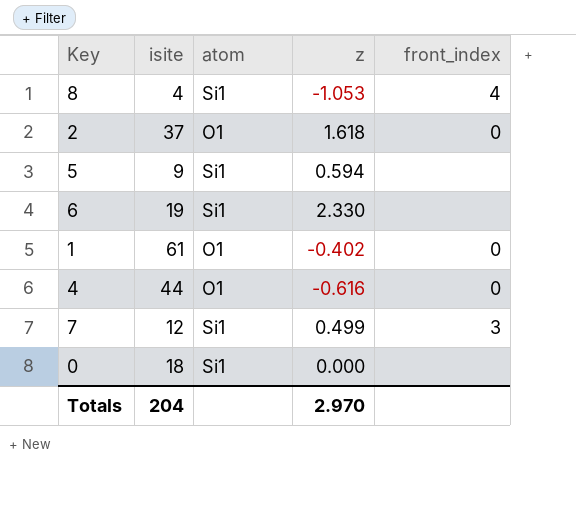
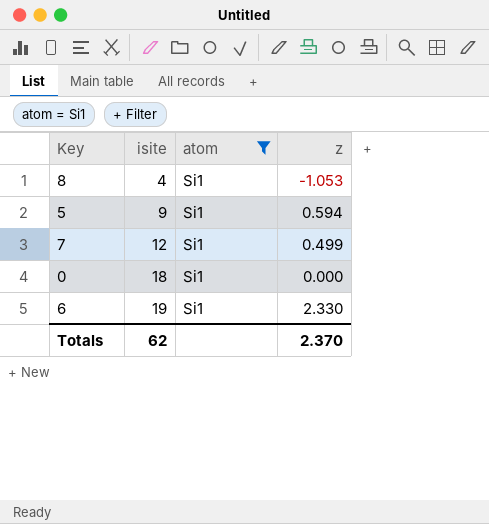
filter: none -> atom = Si1
row order: none -> isite ascending
column front_index | position: 5 -> none
Totals | isite: 204 -> 62
Totals | z: 2.970 -> 2.370

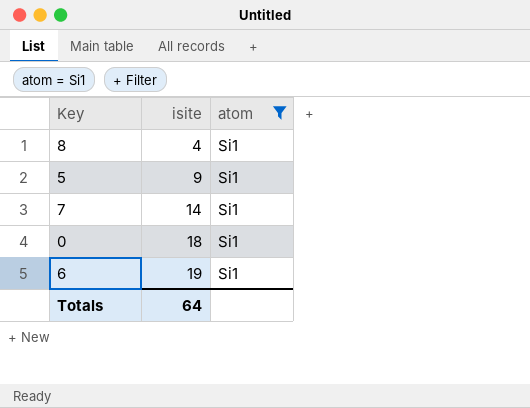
column z | position: 4 -> none
7 | isite: 12 -> 14
Totals | isite: 62 -> 64

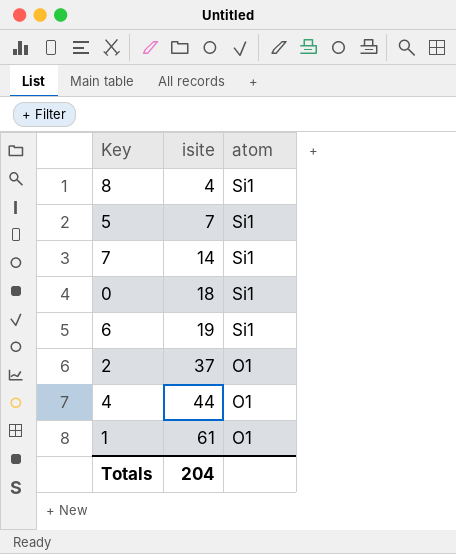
filter: atom = Si1 -> none
5 | isite: 9 -> 7
Totals | isite: 64 -> 204

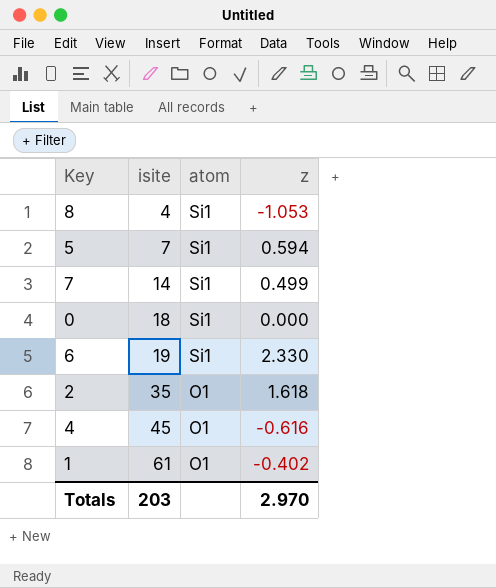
column z | position: none -> 4
2 | isite: 37 -> 35
4 | isite: 44 -> 45
Totals | isite: 204 -> 203

